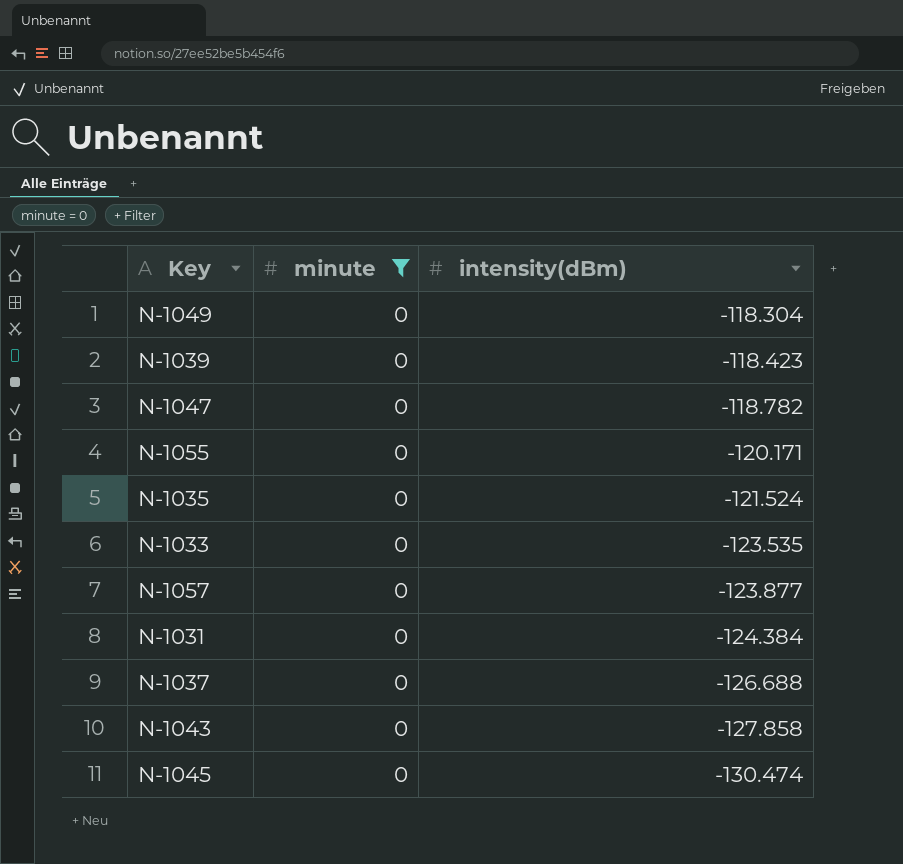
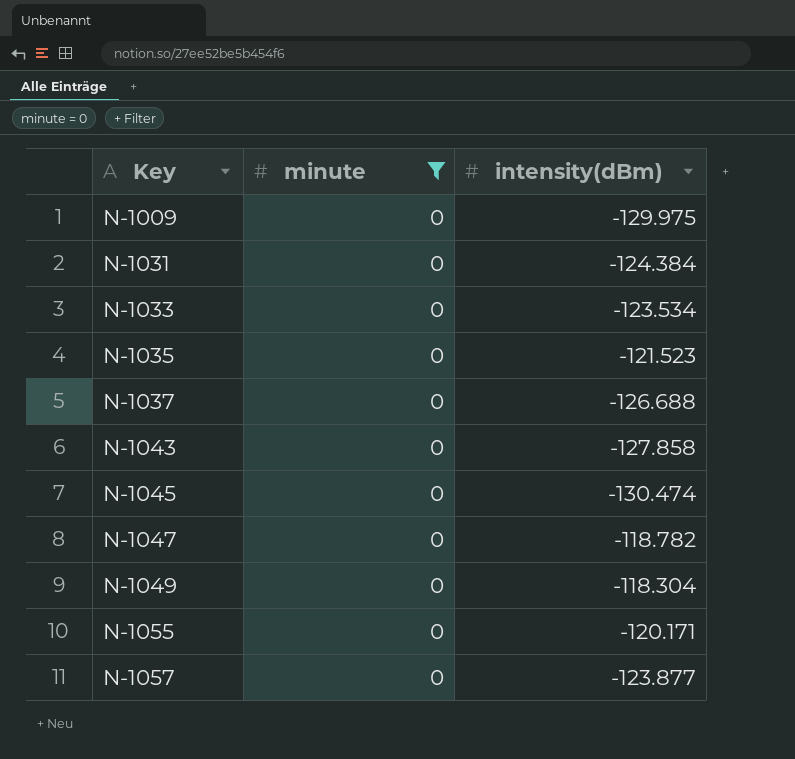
row order: intensity(dBm) descending -> Key ascending
row N-1039: 0 | -118.423 -> none
row N-1009: none -> 0 | -129.975
N-1033 | intensity(dBm): -123.535 -> -123.534
N-1035 | intensity(dBm): -121.524 -> -121.523

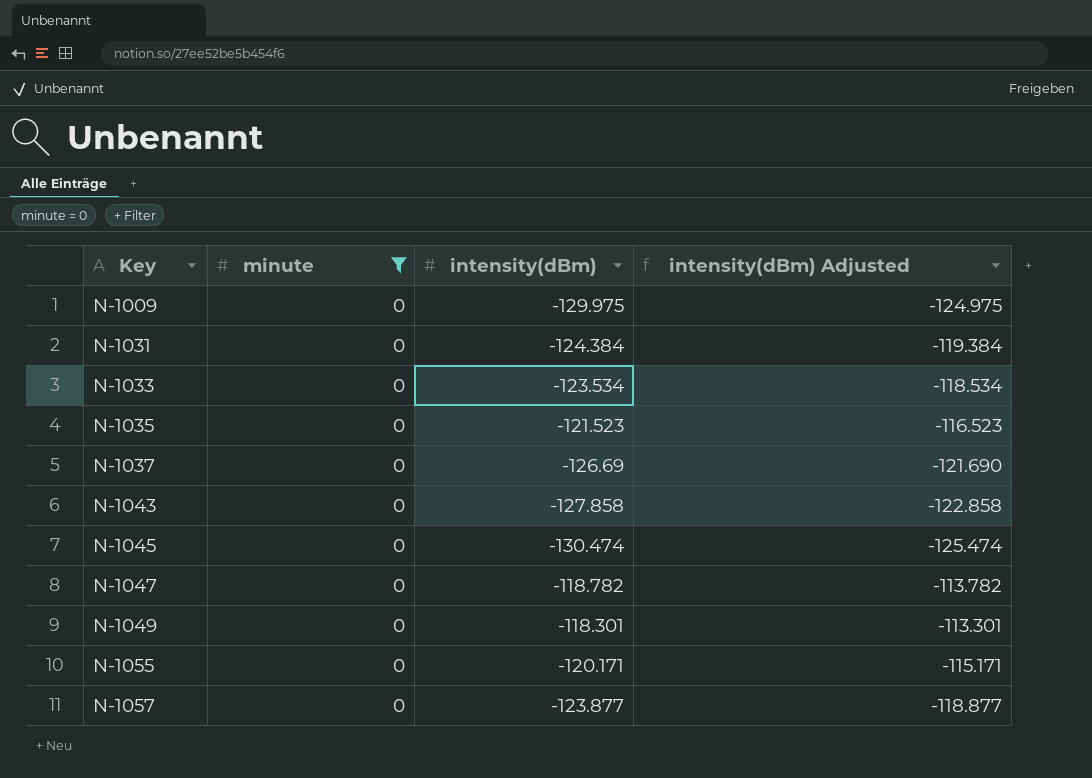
column intensity(dBm) Adjusted | formula: none -> [intensity(dBm)] + 5
N-1037 | intensity(dBm): -126.688 -> -126.69
N-1049 | intensity(dBm): -118.304 -> -118.301

